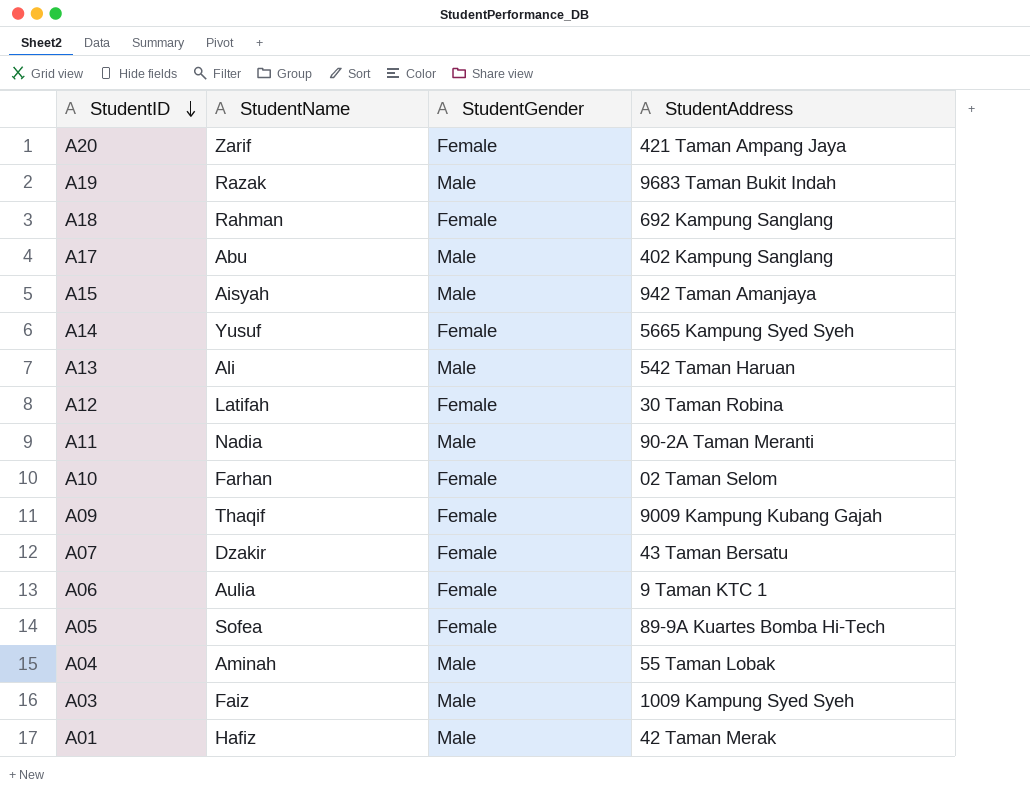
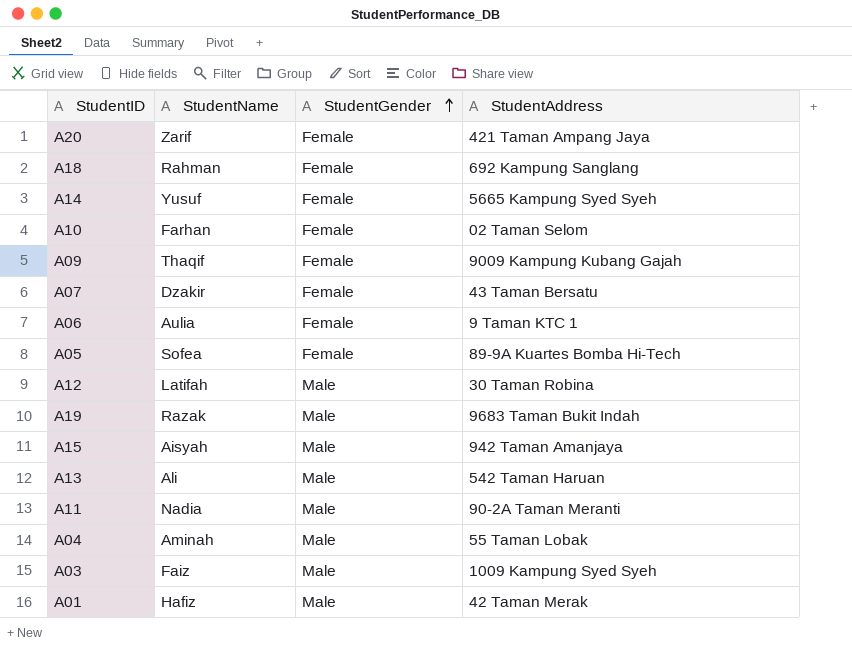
row order: StudentID descending -> StudentGender ascending
row A17: Abu | Male | 402 Kampung Sanglang -> none
A12 | StudentGender: Female -> Male

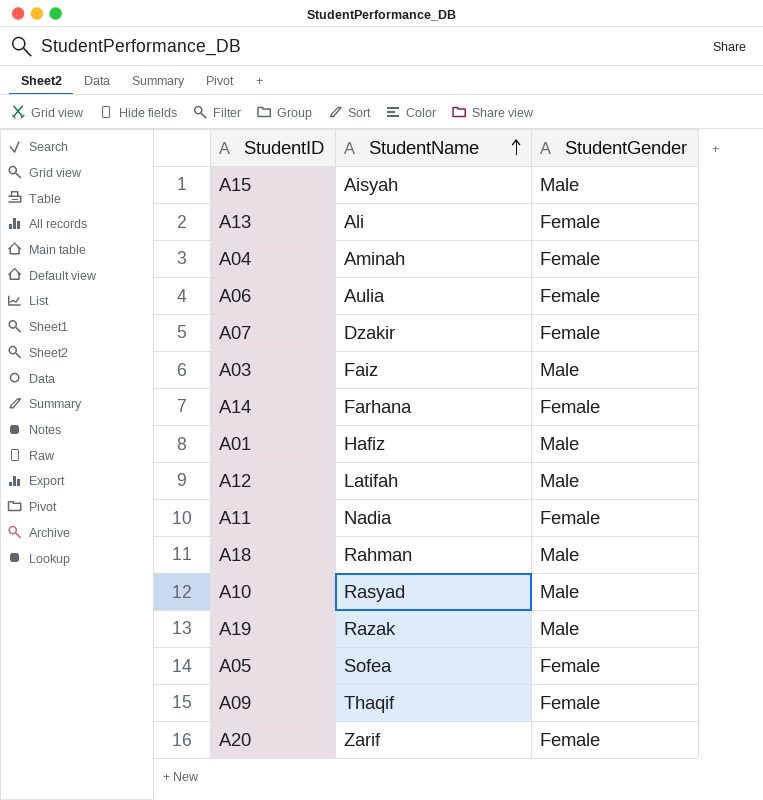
row order: StudentGender ascending -> StudentName ascending
column StudentAddress | position: 4 -> none
A13 | StudentGender: Male -> Female
A04 | StudentGender: Male -> Female
A14 | StudentName: Yusuf -> Farhana
A11 | StudentGender: Male -> Female
A18 | StudentGender: Female -> Male
A10 | StudentName: Farhan -> Rasyad
A10 | StudentGender: Female -> Male

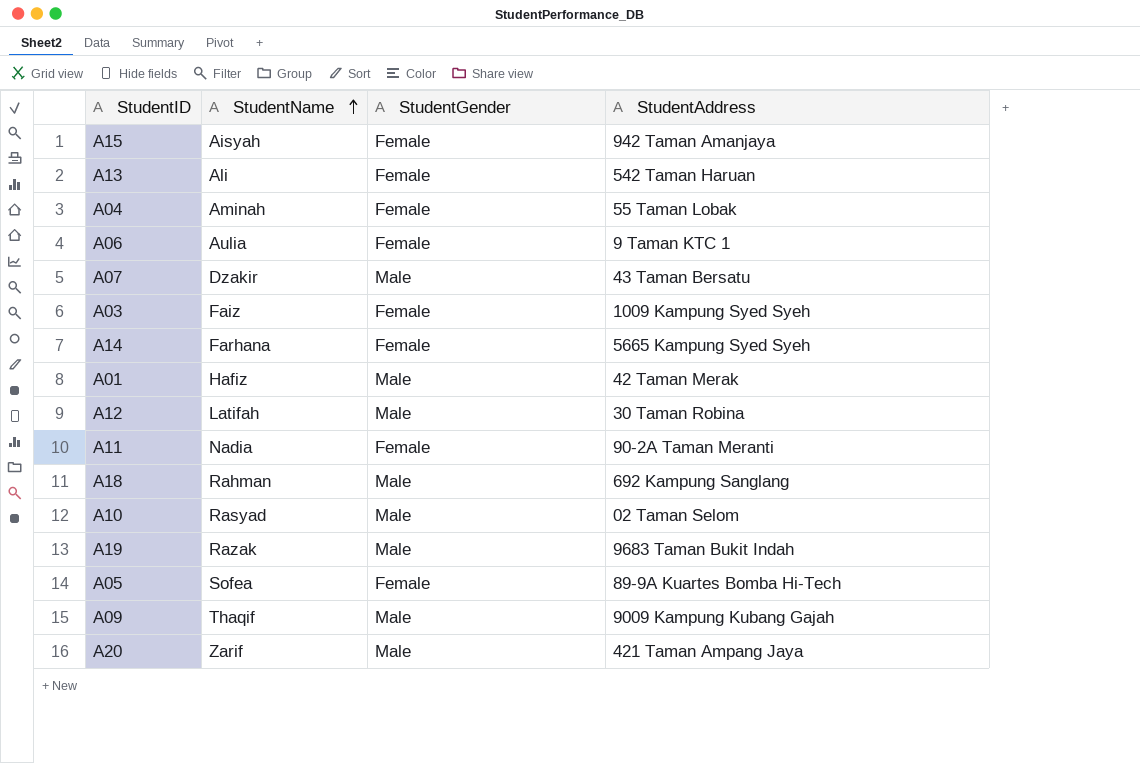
column StudentAddress | position: none -> 4
A15 | StudentGender: Male -> Female
A07 | StudentGender: Female -> Male
A03 | StudentGender: Male -> Female
A09 | StudentGender: Female -> Male
A20 | StudentGender: Female -> Male

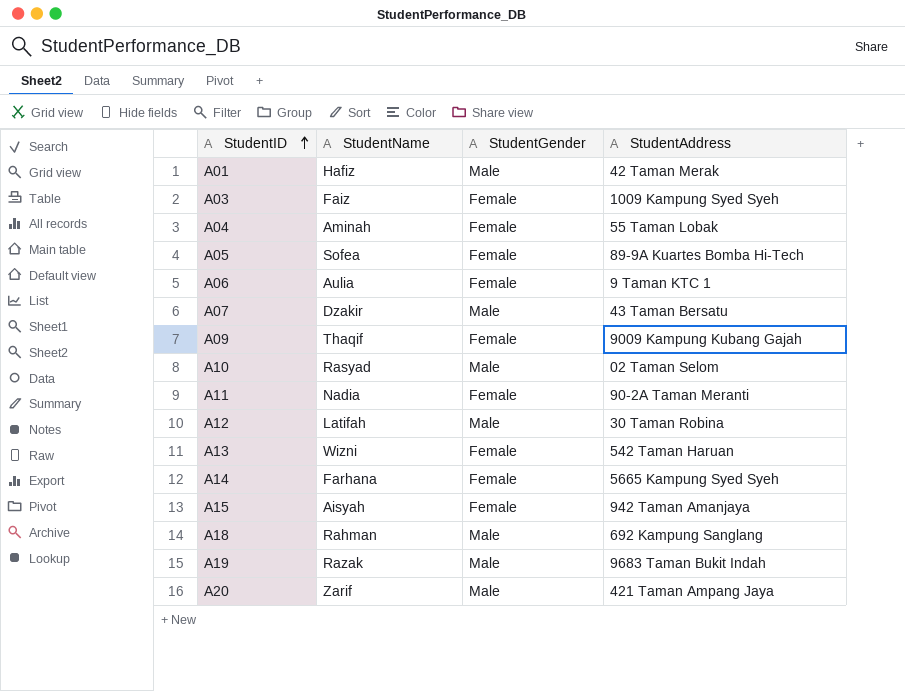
row order: StudentName ascending -> StudentID ascending
A09 | StudentGender: Male -> Female
A13 | StudentName: Ali -> Wizni

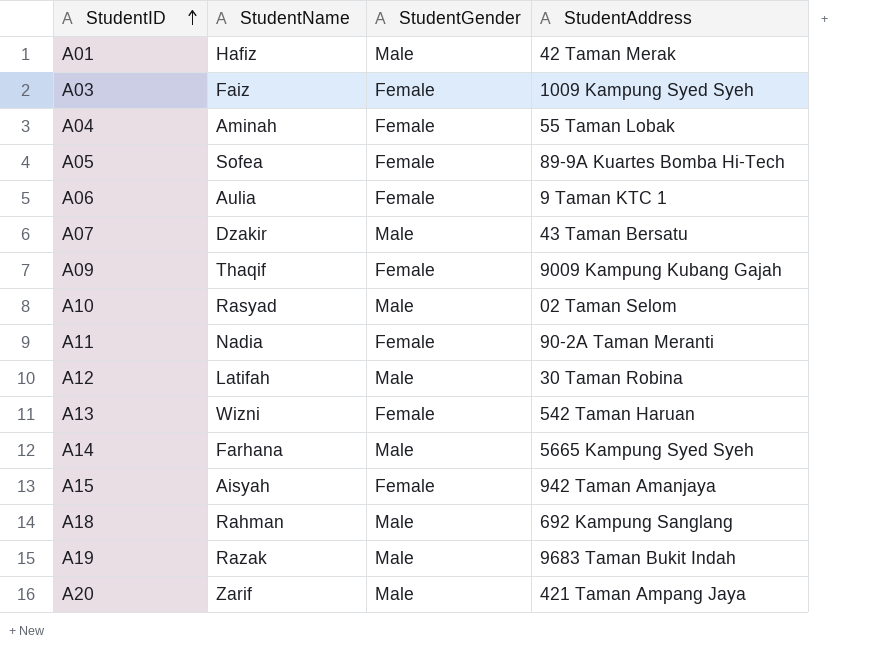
A14 | StudentGender: Female -> Male

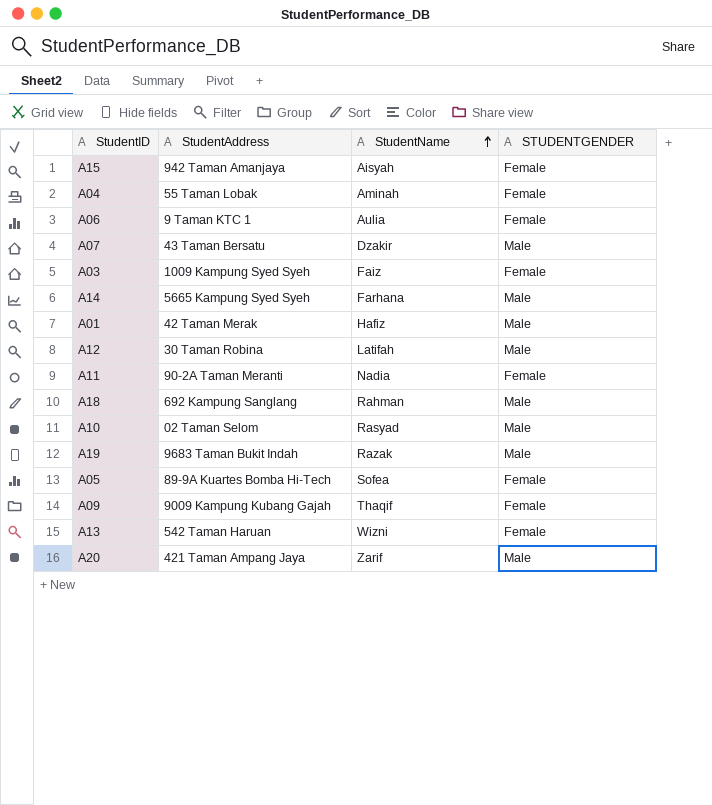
row order: StudentID ascending -> StudentName ascending
column StudentAddress | position: 4 -> 2
column name: StudentGender -> STUDENTGENDER

